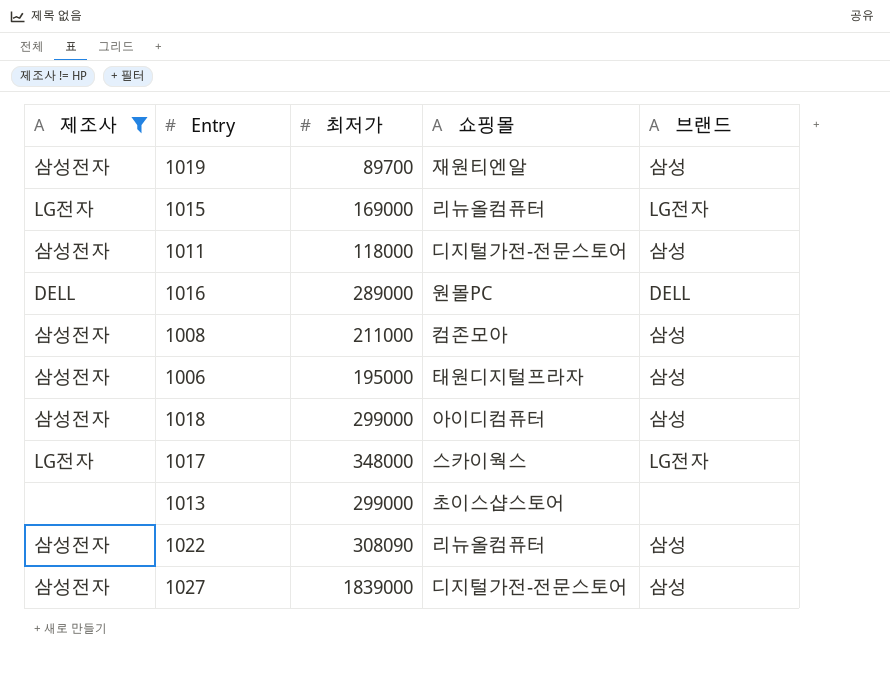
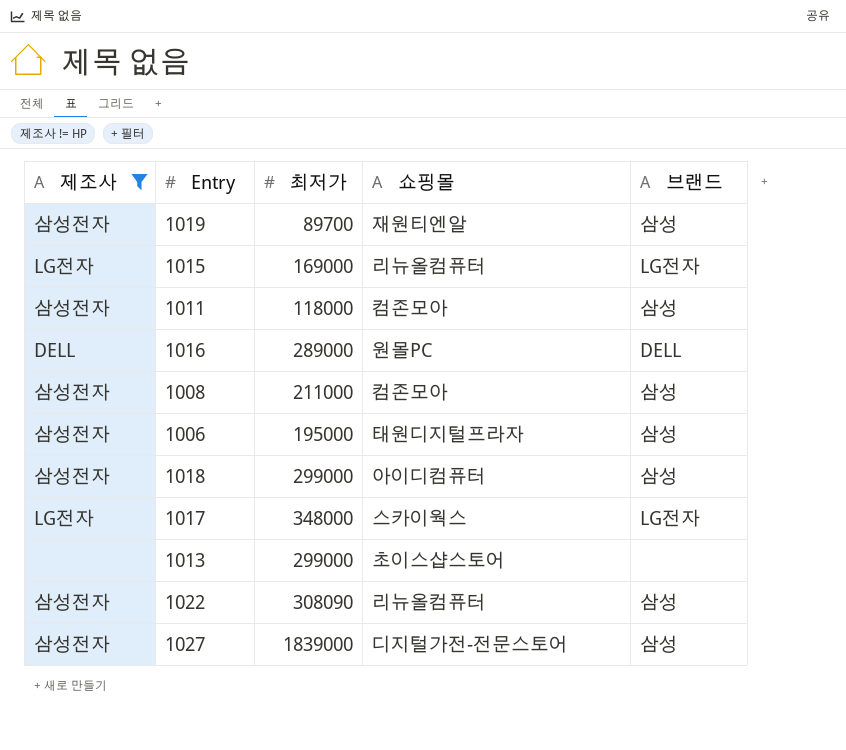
1011 | 쇼핑몰: 디지털가전-전문스토어 -> 컴존모아

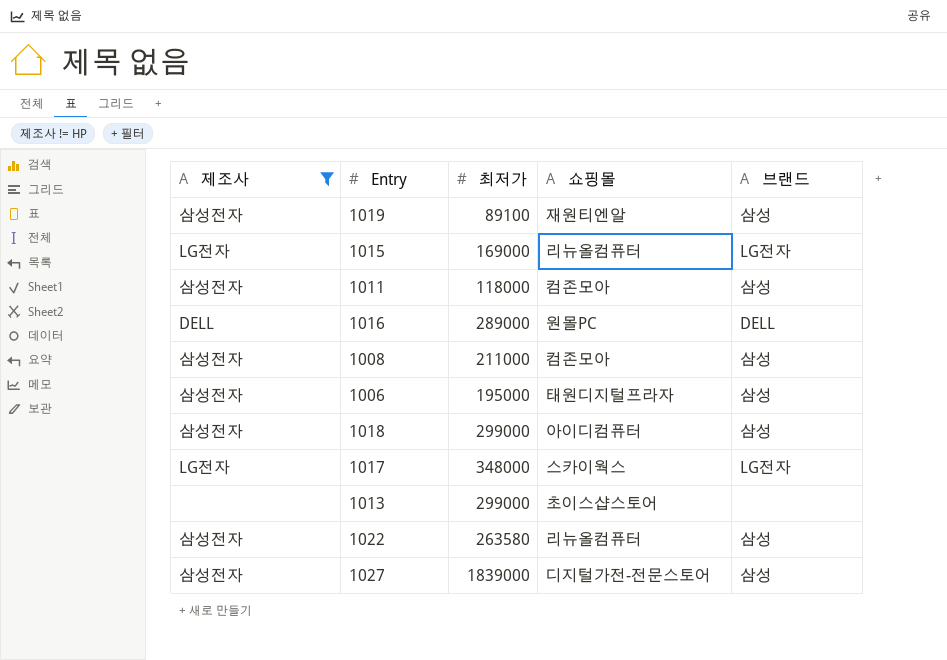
1019 | 최저가: 89700 -> 89100
1022 | 최저가: 308090 -> 263580

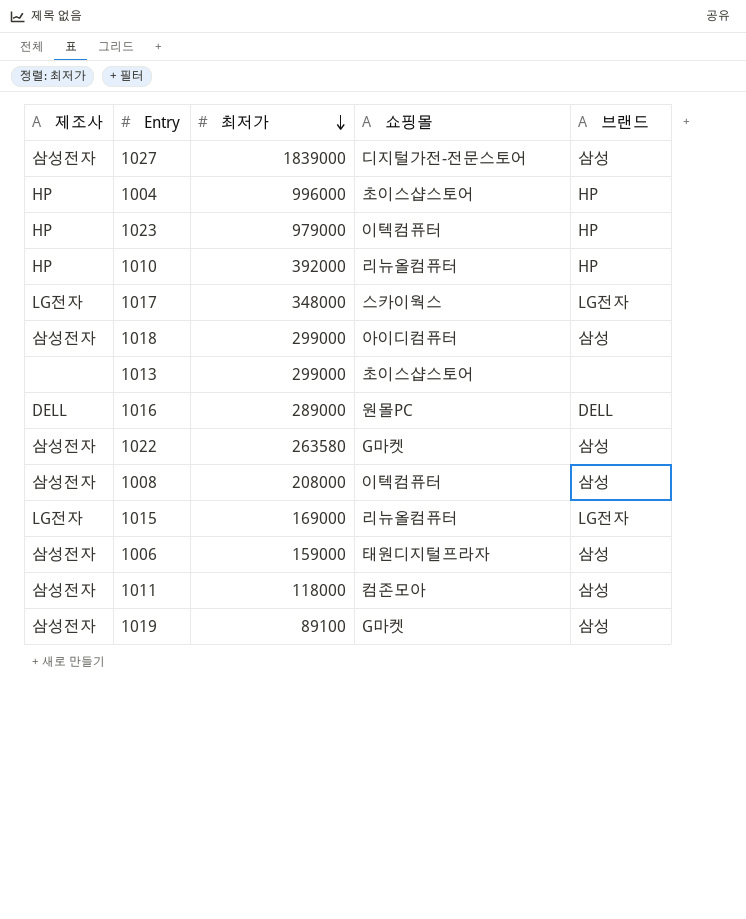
filter: 제조사 != HP -> none
row order: none -> 최저가 descending
1022 | 쇼핑몰: 리뉴올컴퓨터 -> G마켓
1008 | 최저가: 211000 -> 208000
1008 | 쇼핑몰: 컴존모아 -> 이텍컴퓨터
1006 | 최저가: 195000 -> 159000
1019 | 쇼핑몰: 재원티엔알 -> G마켓

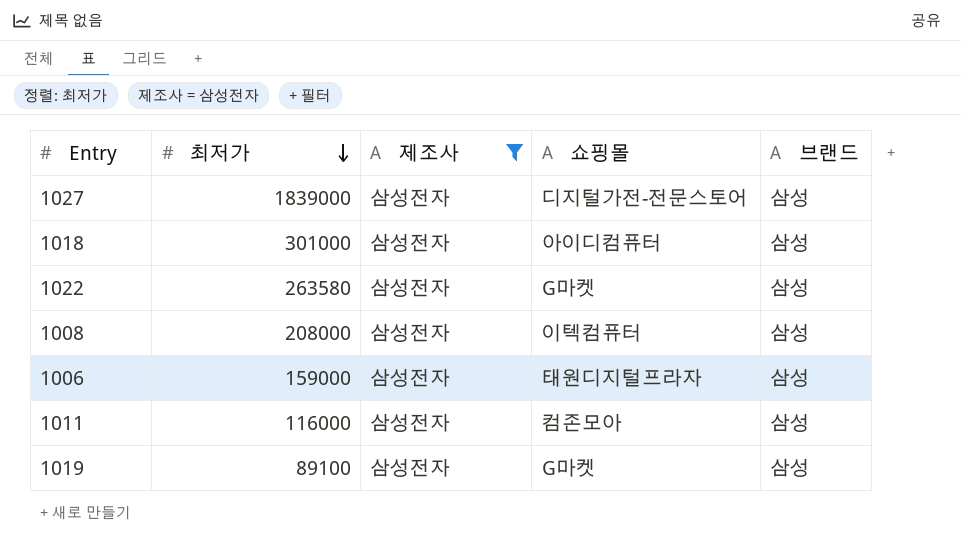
filter: none -> 제조사 = 삼성전자
column 제조사 | position: 1 -> 3
1018 | 최저가: 299000 -> 301000
1011 | 최저가: 118000 -> 116000

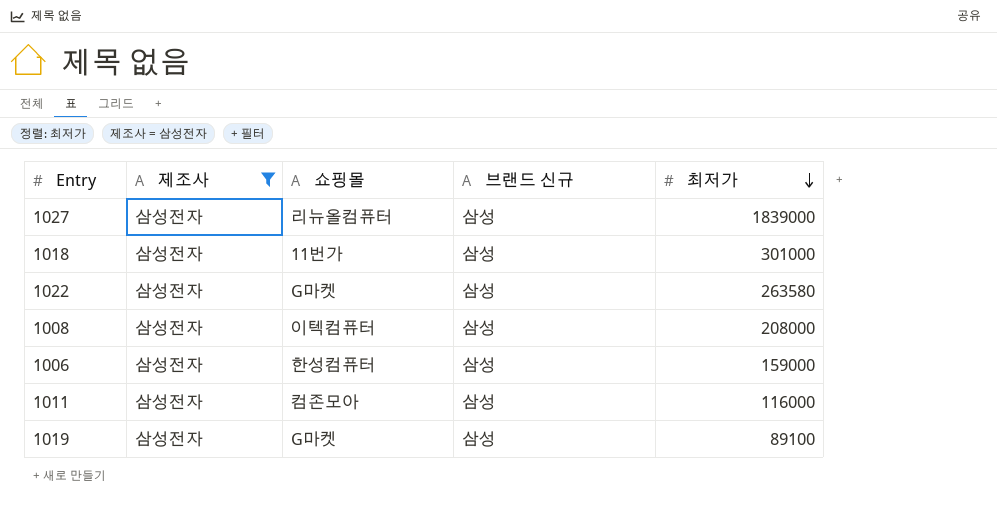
column name: 브랜드 -> 브랜드 신규
column 최저가 | position: 2 -> 5
1027 | 쇼핑몰: 디지털가전-전문스토어 -> 리뉴올컴퓨터
1018 | 쇼핑몰: 아이디컴퓨터 -> 11번가
1006 | 쇼핑몰: 태원디지털프라자 -> 한성컴퓨터

